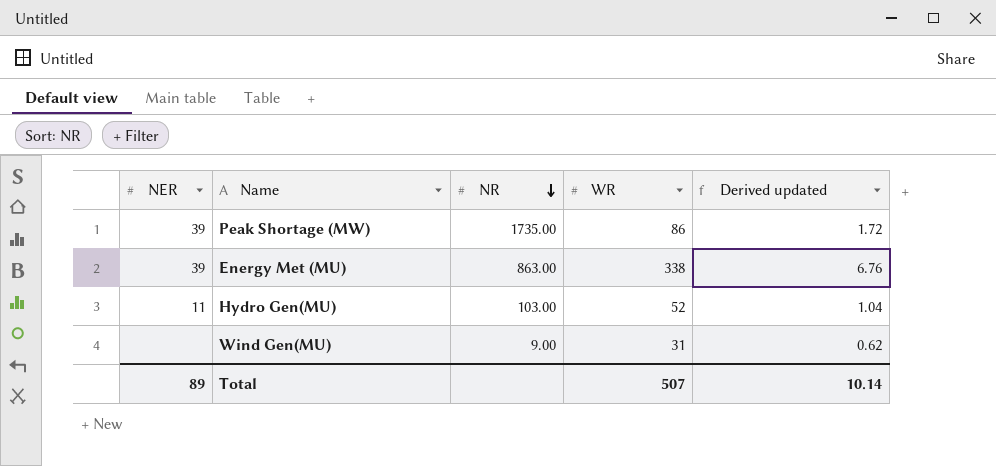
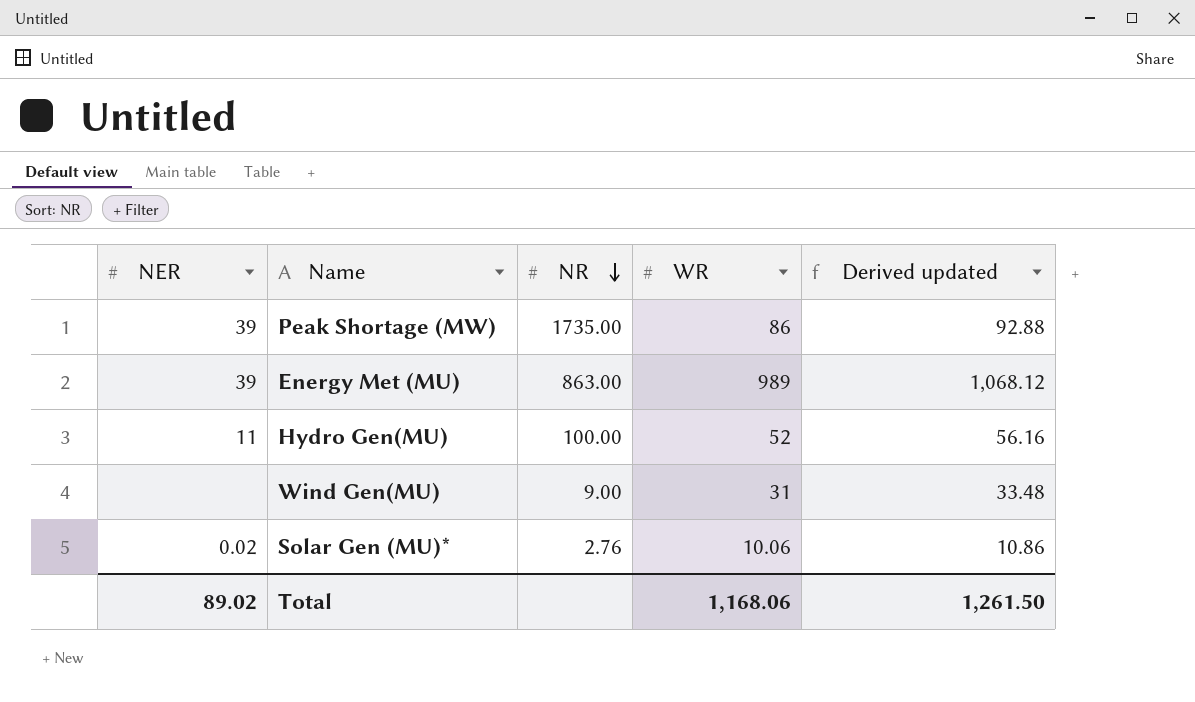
column Derived updated | formula: [WR] * 0.02 -> [WR] * 1.08
Energy Met (MU) | WR: 338 -> 989
Hydro Gen(MU) | NR: 103.00 -> 100.00
row Solar Gen (MU)*: none -> 0.02 | 2.76 | 10.06 | 10.86
Total | NER: 89 -> 89.02
Total | WR: 507 -> 1,168.06
Total | Derived updated: 10.14 -> 1,261.50

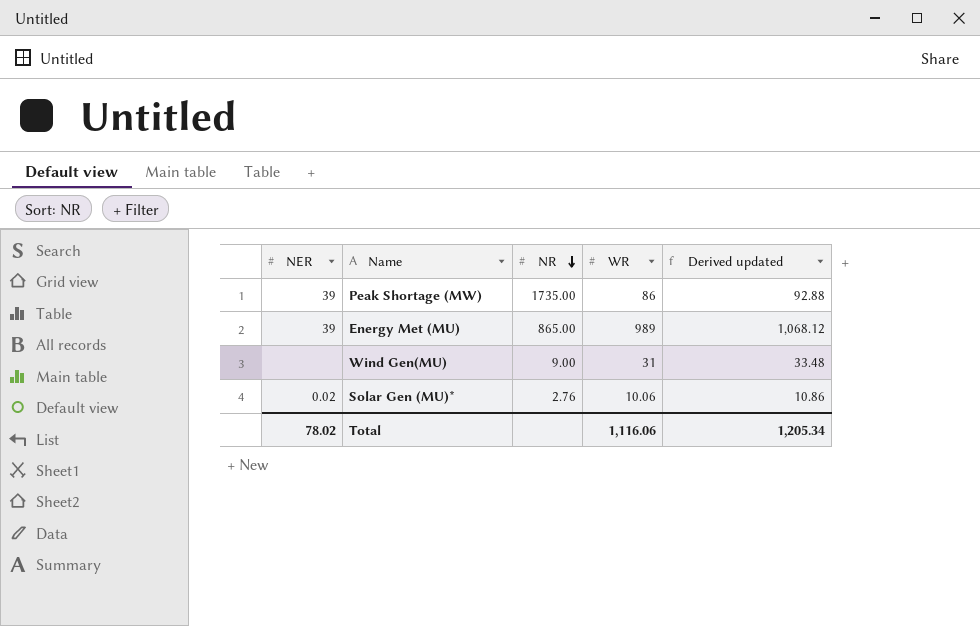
row Hydro Gen(MU): 11 | 100.00 | 52 | 56.16 -> none
Energy Met (MU) | NR: 863.00 -> 865.00
Total | NER: 89.02 -> 78.02
Total | WR: 1,168.06 -> 1,116.06
Total | Derived updated: 1,261.50 -> 1,205.34

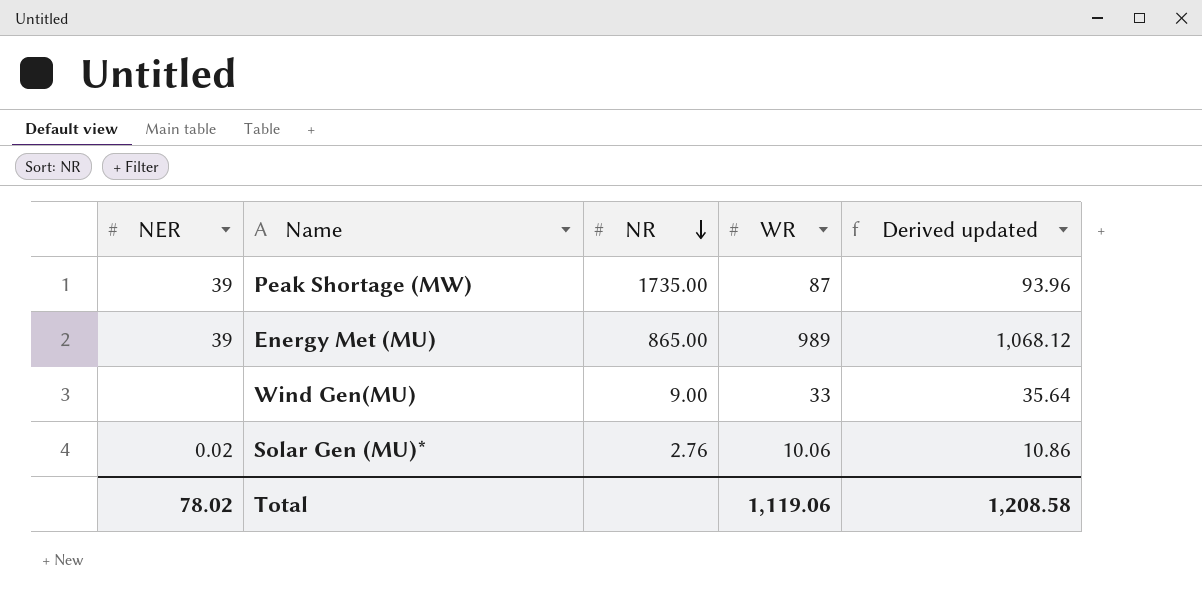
Peak Shortage (MW) | WR: 86 -> 87
Peak Shortage (MW) | Derived updated: 92.88 -> 93.96
Wind Gen(MU) | WR: 31 -> 33
Wind Gen(MU) | Derived updated: 33.48 -> 35.64
Total | WR: 1,116.06 -> 1,119.06
Total | Derived updated: 1,205.34 -> 1,208.58

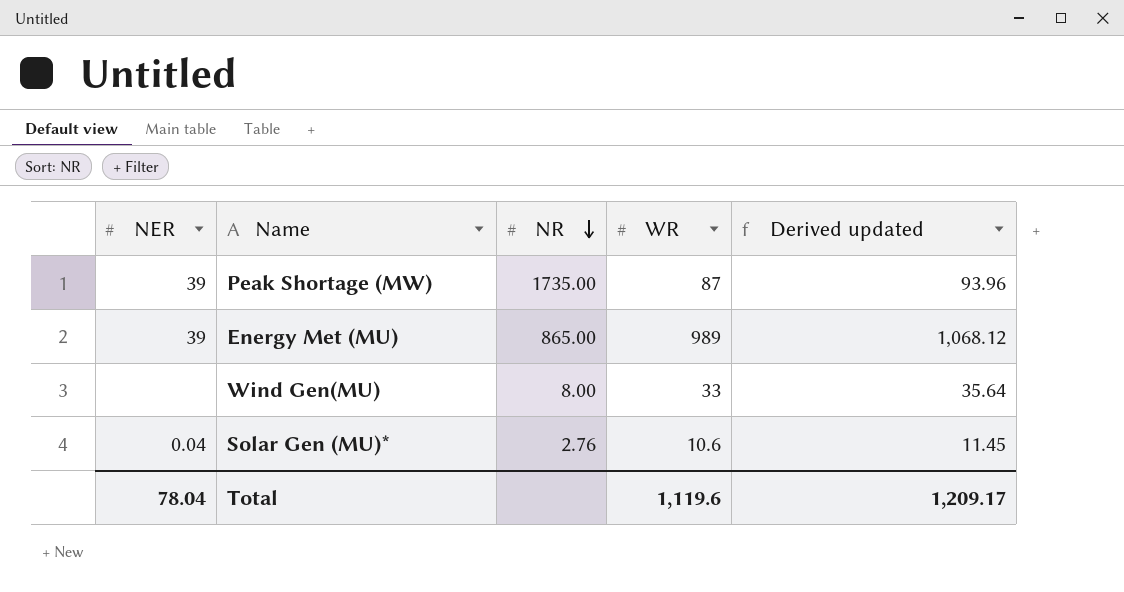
Wind Gen(MU) | NR: 9.00 -> 8.00
Solar Gen (MU)* | NER: 0.02 -> 0.04
Solar Gen (MU)* | WR: 10.06 -> 10.6
Solar Gen (MU)* | Derived updated: 10.86 -> 11.45
Total | NER: 78.02 -> 78.04
Total | WR: 1,119.06 -> 1,119.6
Total | Derived updated: 1,208.58 -> 1,209.17

